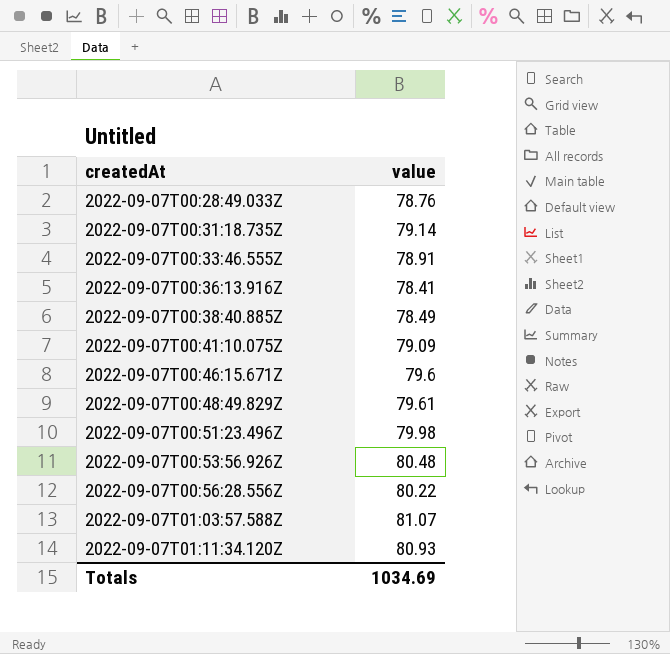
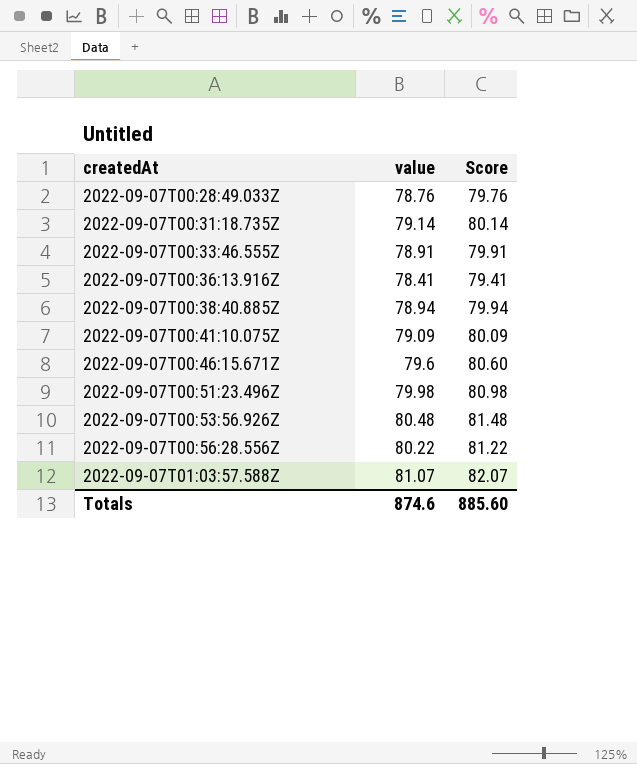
column Score | formula: none -> [value] + 1
row 2022-09-07T00:48:49.829Z: 79.61 -> none
row 2022-09-07T01:11:34.120Z: 80.93 -> none
2022-09-07T00:38:40.885Z | value: 78.49 -> 78.94
Totals | value: 1034.69 -> 874.6

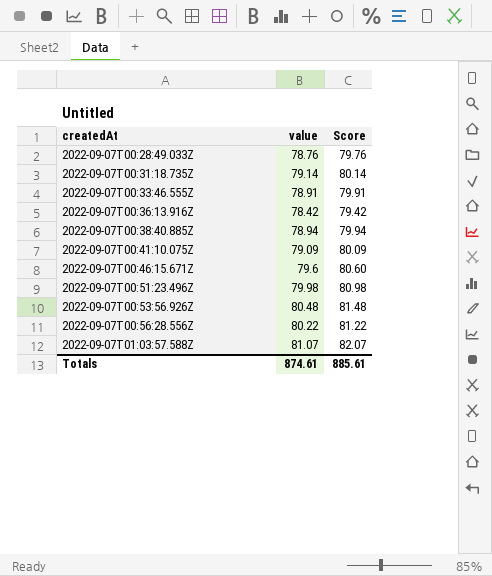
2022-09-07T00:36:13.916Z | value: 78.41 -> 78.42
2022-09-07T00:36:13.916Z | Score: 79.41 -> 79.42
Totals | value: 874.6 -> 874.61
Totals | Score: 885.60 -> 885.61

